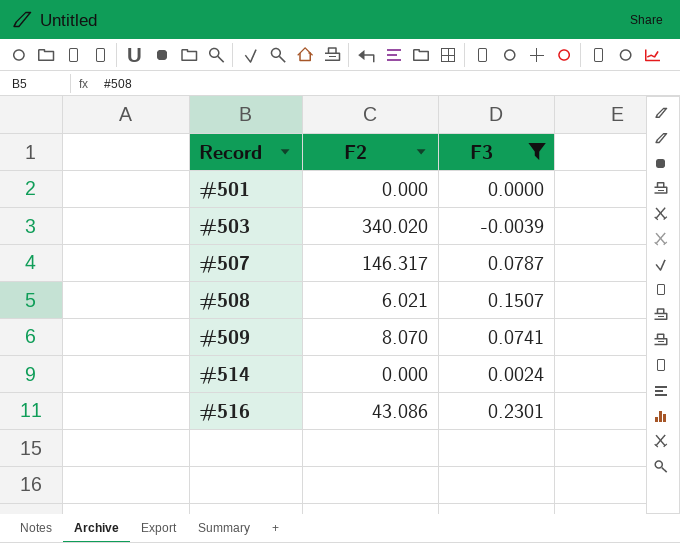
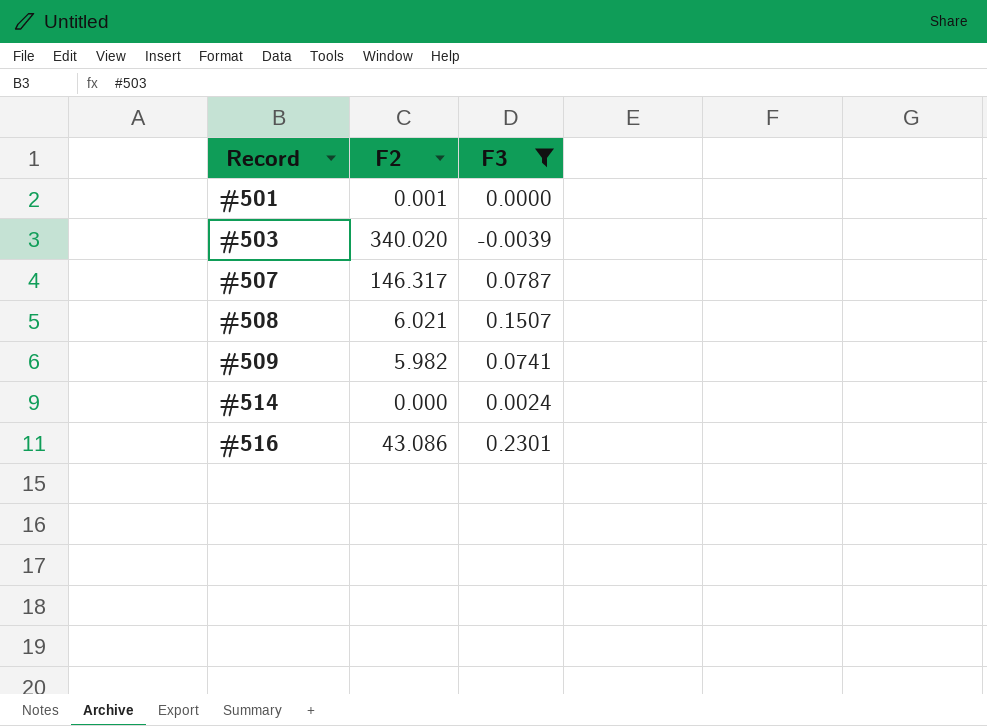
#501 | F2: 0.000 -> 0.001
#509 | F2: 8.070 -> 5.982

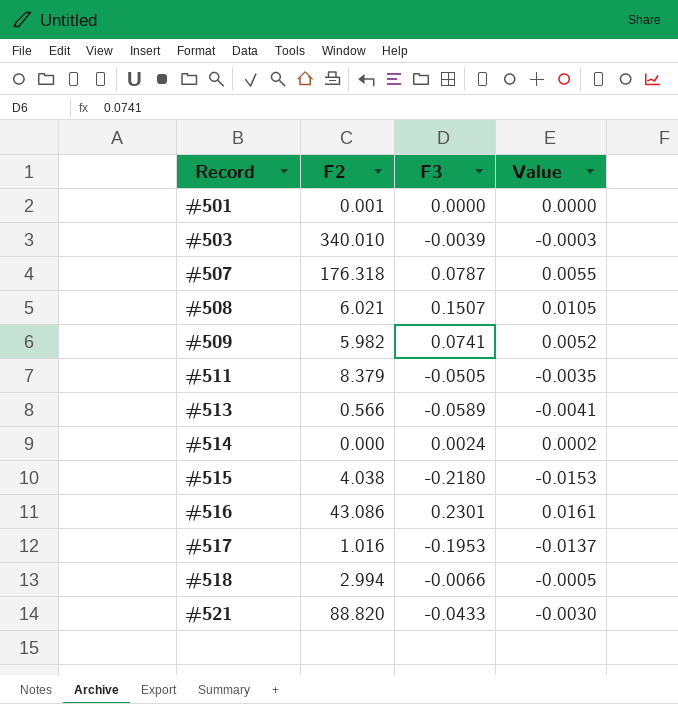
filter: F3 >= -0.0039 -> none
column Value | formula: none -> [F3] * 0.07
#503 | F2: 340.020 -> 340.010
#507 | F2: 146.317 -> 176.318

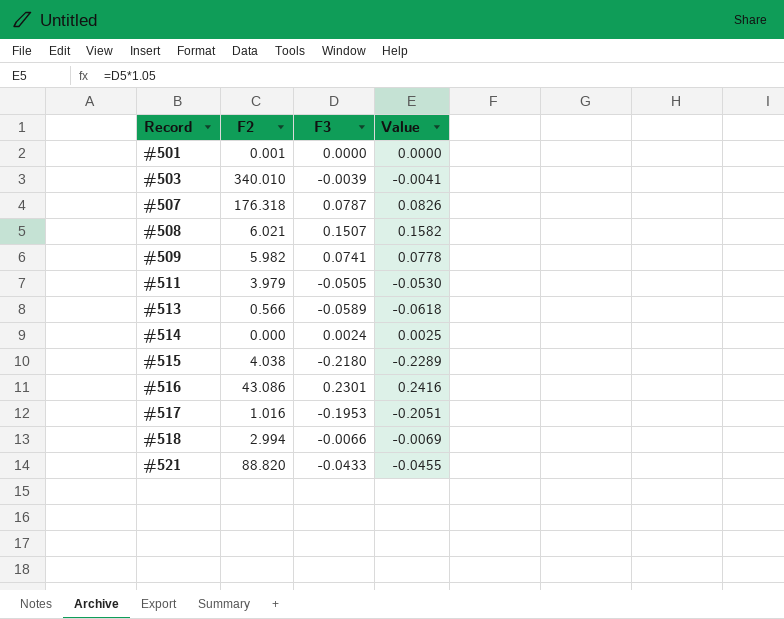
column Value | formula: [F3] * 0.07 -> [F3] * 1.05
#511 | F2: 8.379 -> 3.979

